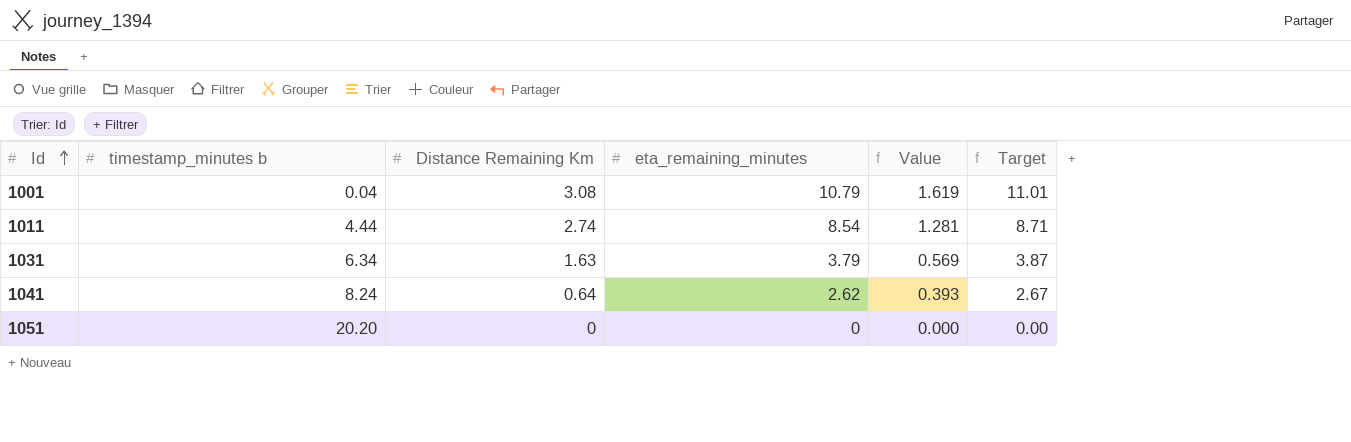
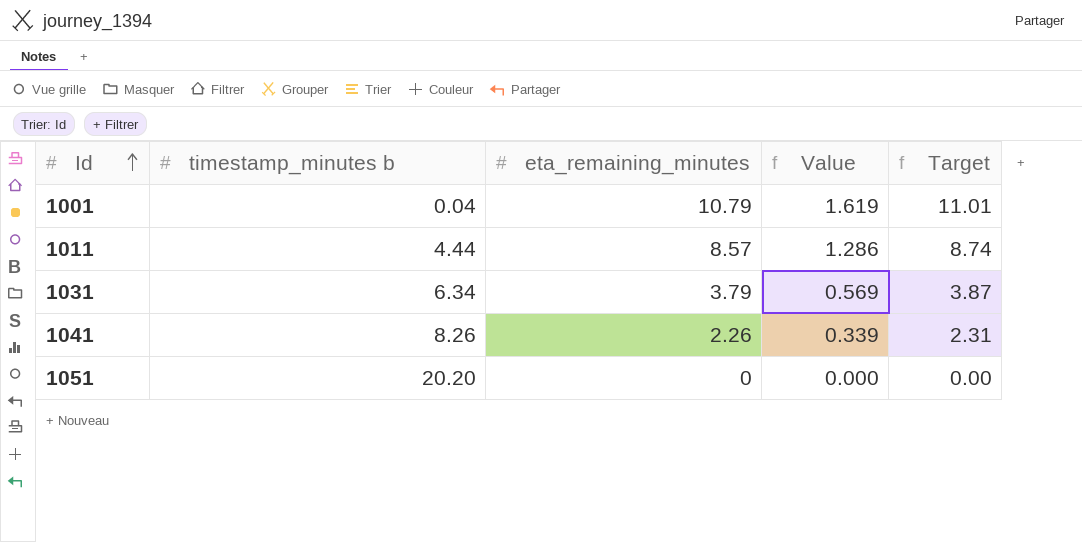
column Distance Remaining Km | position: 3 -> none
1011 | eta_remaining_minutes: 8.54 -> 8.57
1011 | Value: 1.281 -> 1.286
1011 | Target: 8.71 -> 8.74
1041 | timestamp_minutes b: 8.24 -> 8.26
1041 | eta_remaining_minutes: 2.62 -> 2.26
1041 | Value: 0.393 -> 0.339
1041 | Target: 2.67 -> 2.31

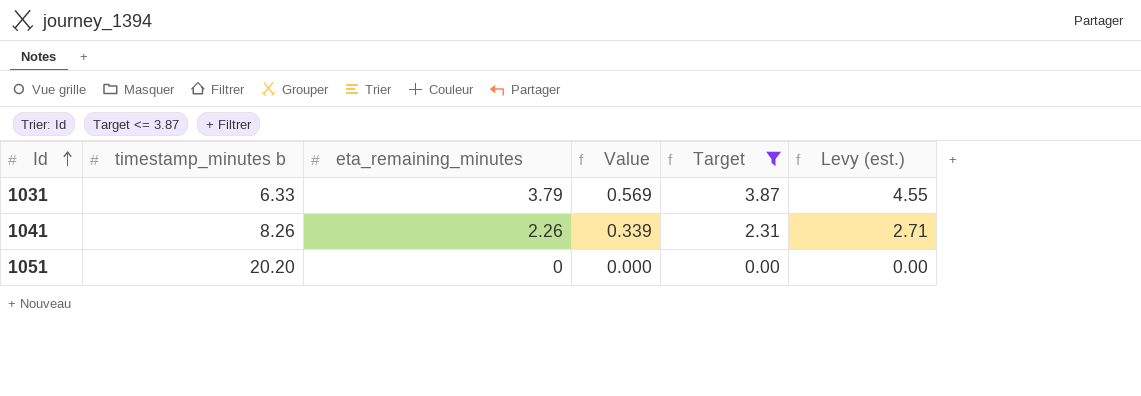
filter: none -> Target <= 3.87
column Levy (est.) | formula: none -> [eta_remaining_minutes] * 1.2
1031 | timestamp_minutes b: 6.34 -> 6.33

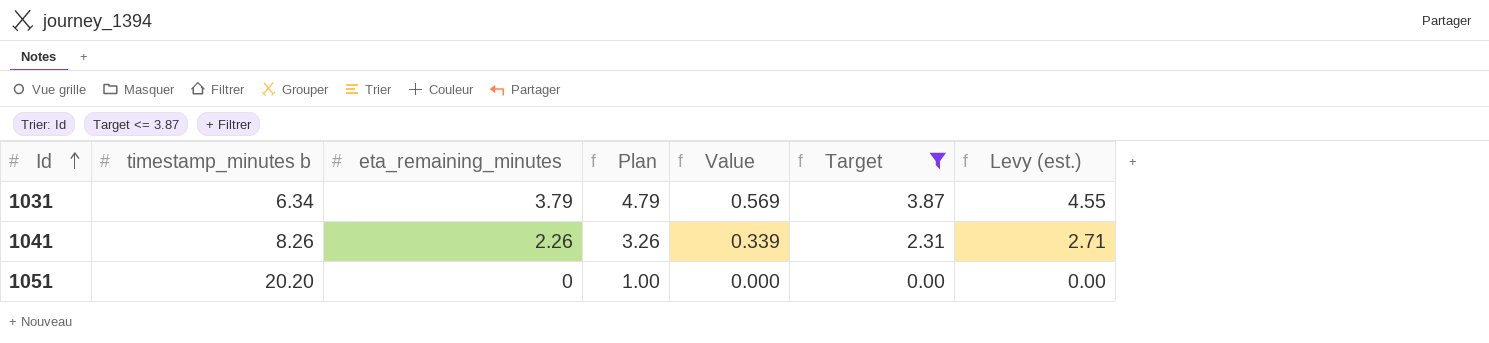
column Plan | formula: none -> [eta_remaining_minutes] + 1
1031 | timestamp_minutes b: 6.33 -> 6.34

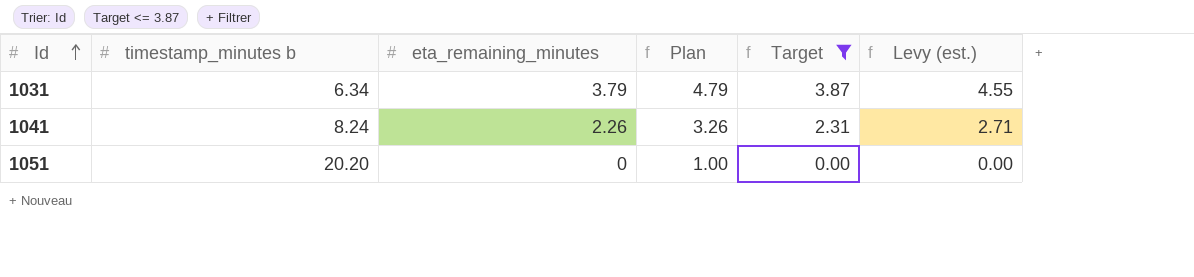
column Value | formula: [eta_remaining_minutes] * 0.15 -> none
1041 | timestamp_minutes b: 8.26 -> 8.24

